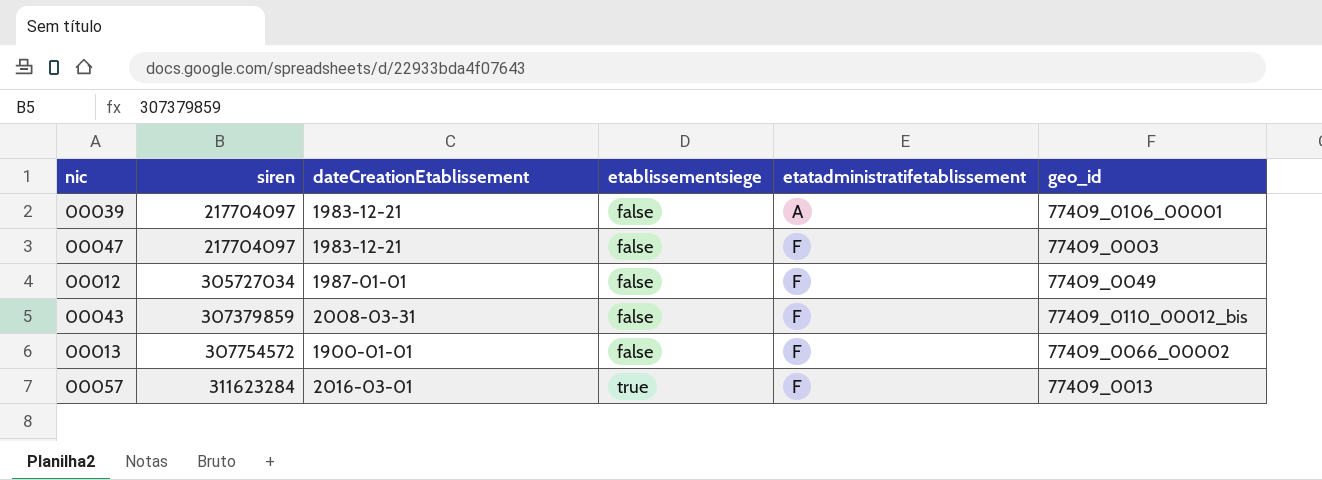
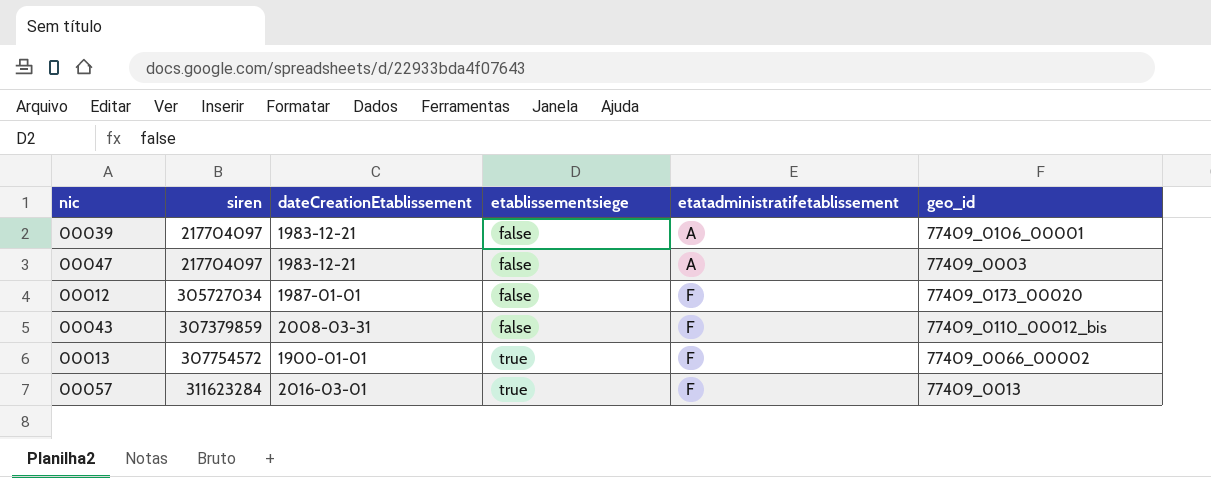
00047 | etatadministratifetablissement: F -> A
00012 | geo_id: 77409_0049 -> 77409_0173_00020
00013 | etablissementsiege: false -> true

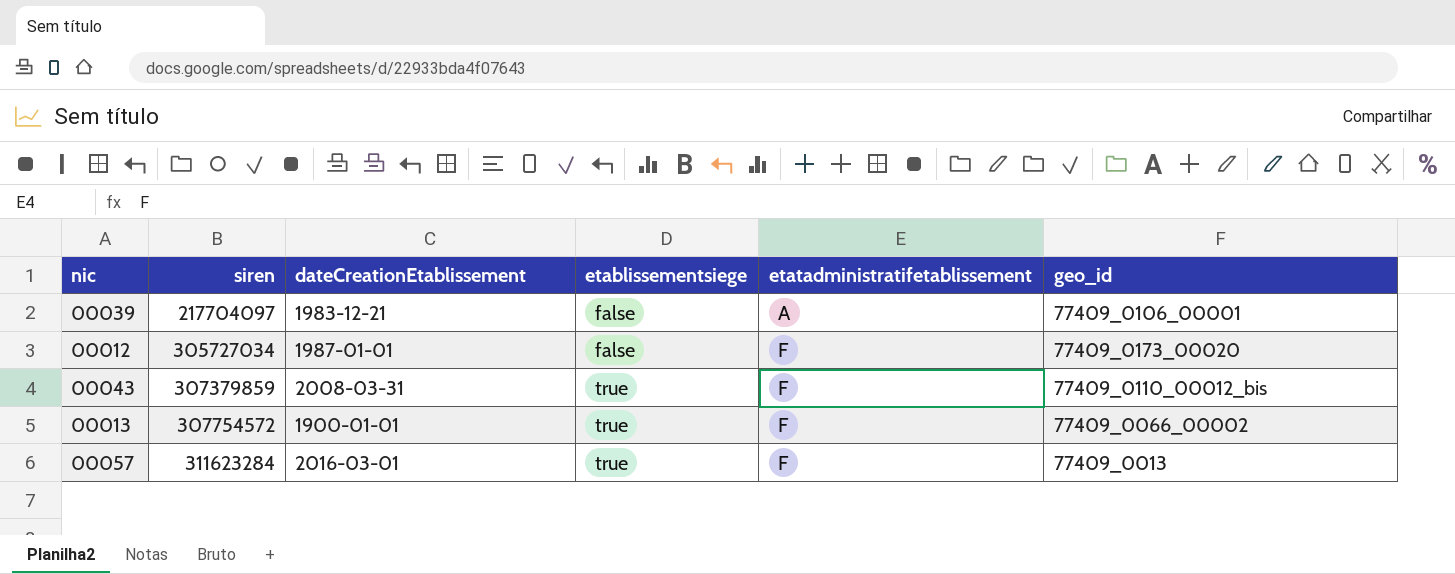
row 00047: 217704097 | 1983-12-21 | false | A | 77409_0003 -> none
00043 | etablissementsiege: false -> true

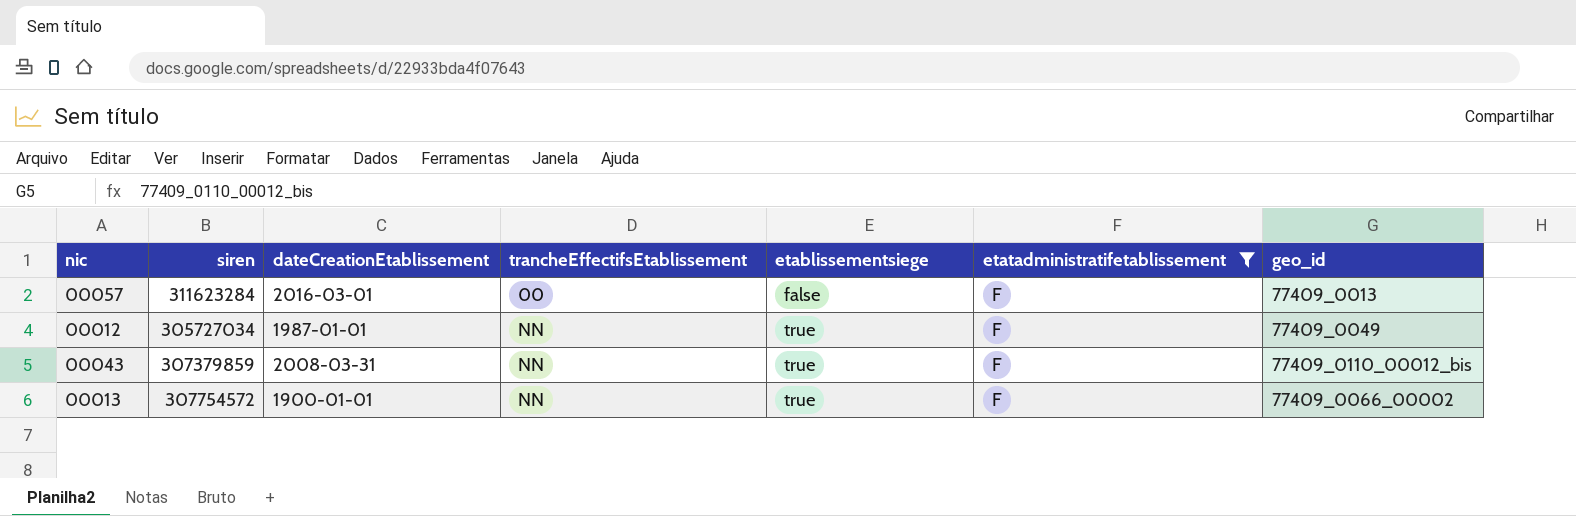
filter: none -> etatadministratifetablissement = F
row order: siren ascending -> trancheEffectifsEtablissement ascending
column trancheEffectifsEtablissement | position: none -> 4
00057 | etablissementsiege: true -> false
00012 | etablissementsiege: false -> true
00012 | geo_id: 77409_0173_00020 -> 77409_0049

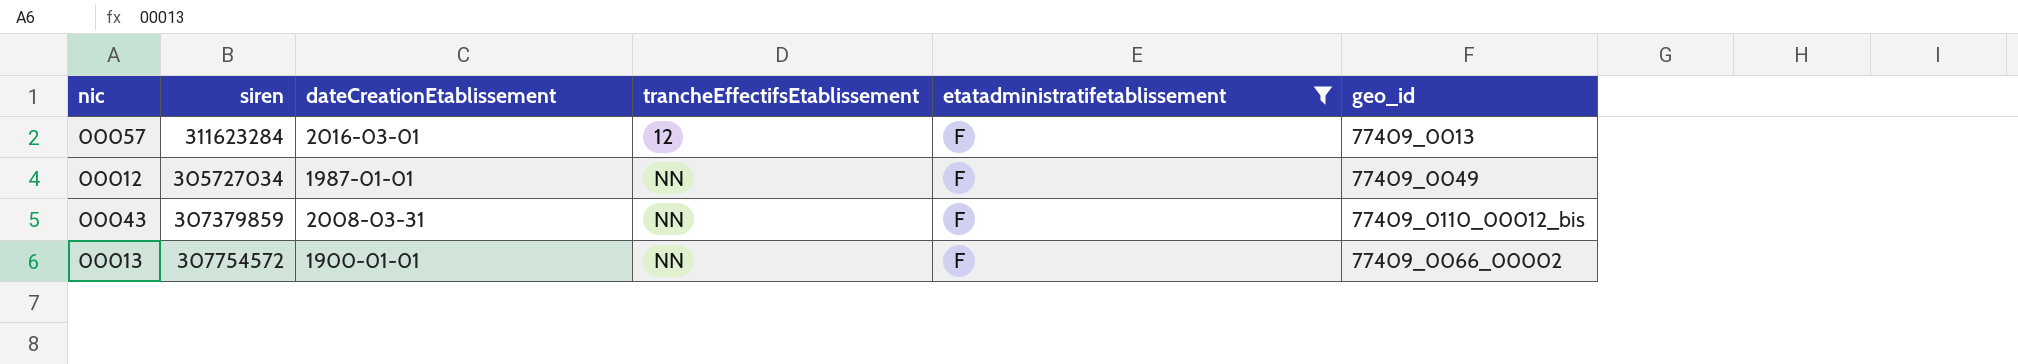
column etablissementsiege | position: 5 -> none
00057 | trancheEffectifsEtablissement: 00 -> 12

